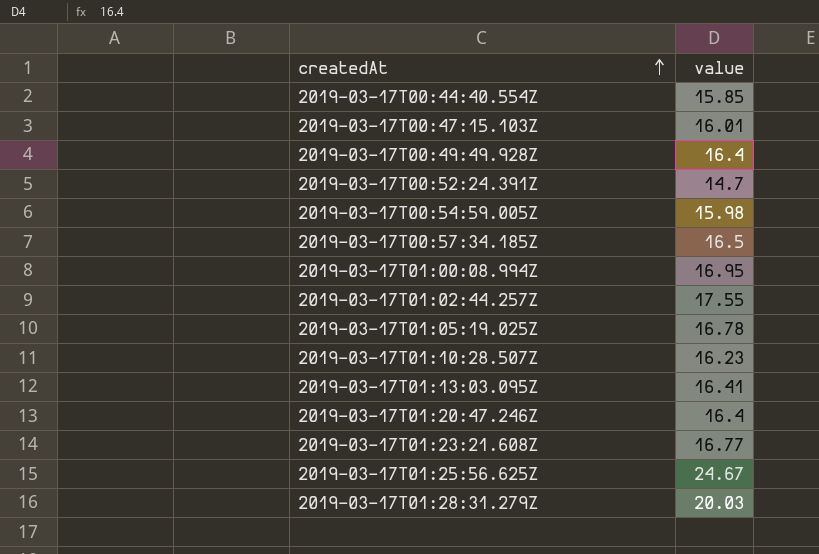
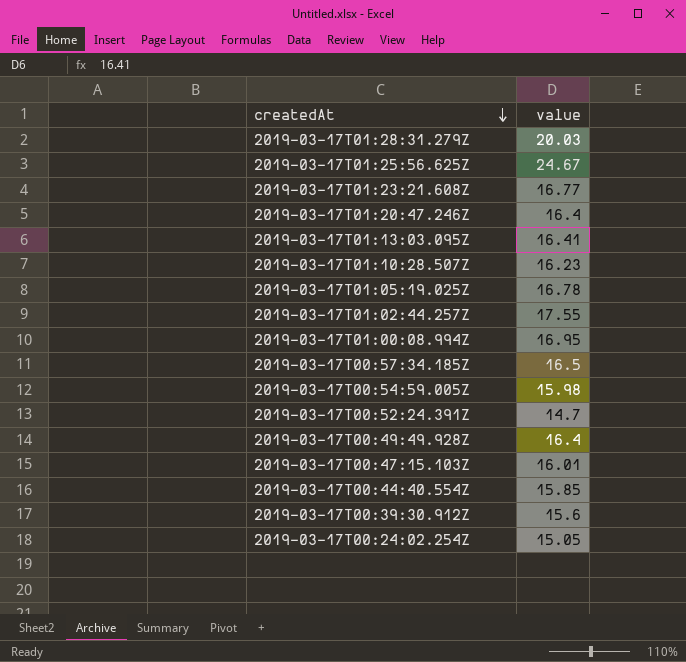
row order: createdAt ascending -> createdAt descending
row 2019-03-17T00:39:30.912Z: none -> 15.6
row 2019-03-17T00:24:02.254Z: none -> 15.05

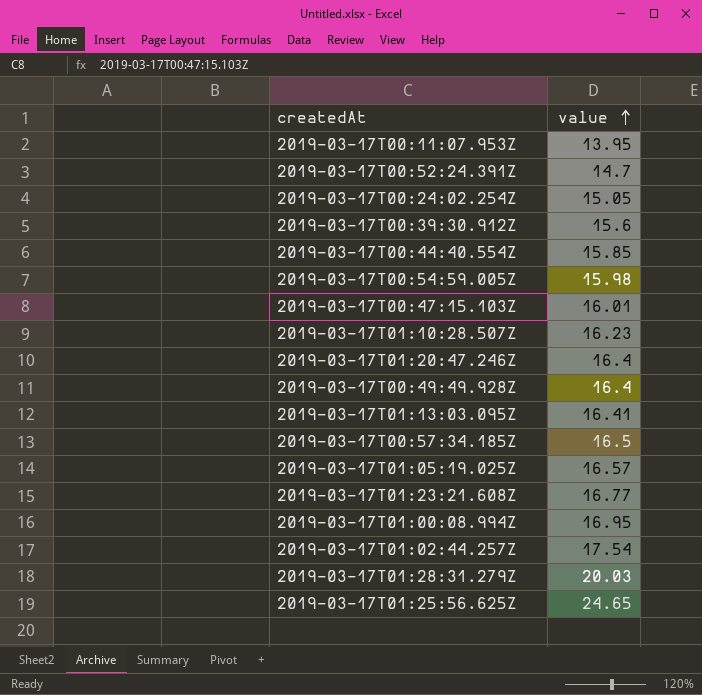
row order: createdAt descending -> value ascending
row 2019-03-17T00:11:07.953Z: none -> 13.95
2019-03-17T01:05:19.025Z | value: 16.78 -> 16.57
2019-03-17T01:02:44.257Z | value: 17.55 -> 17.54
2019-03-17T01:25:56.625Z | value: 24.67 -> 24.65

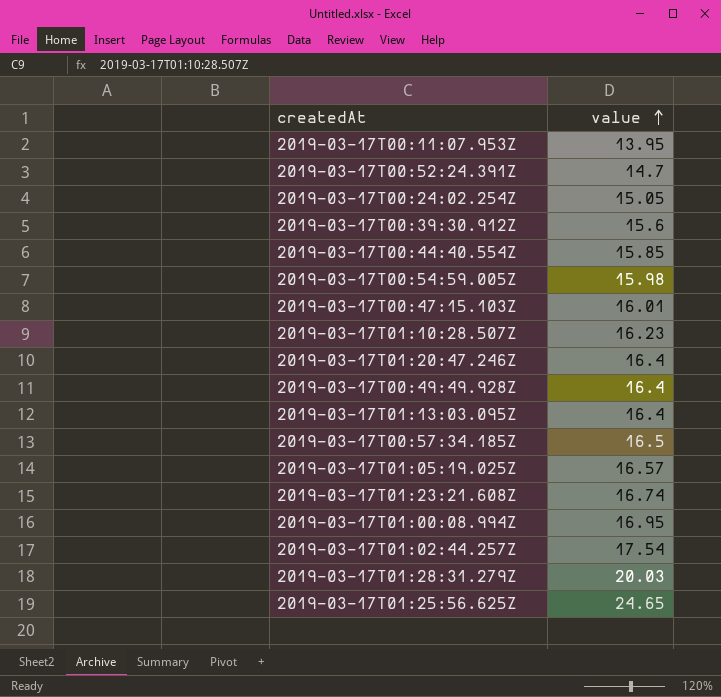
2019-03-17T01:13:03.095Z | value: 16.41 -> 16.4
2019-03-17T01:23:21.608Z | value: 16.77 -> 16.74

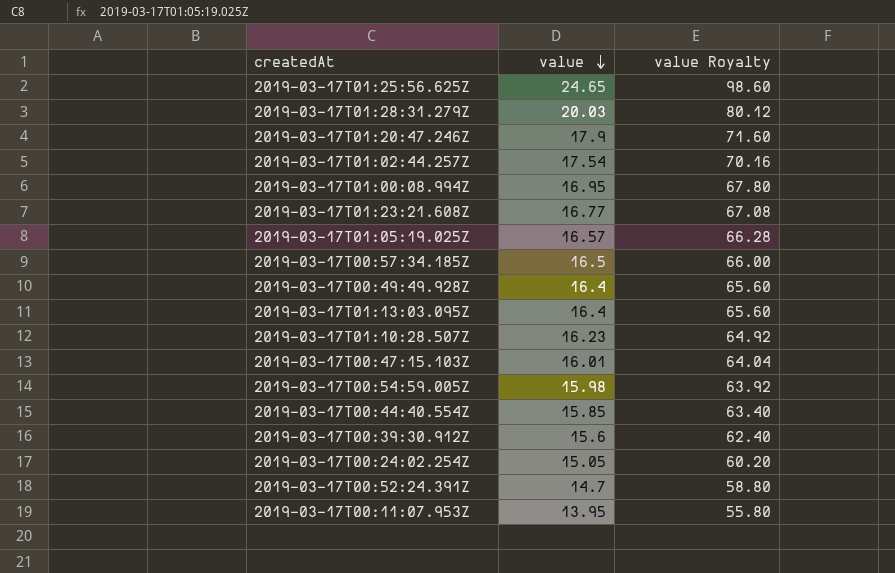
row order: value ascending -> value descending
column value Royalty | formula: none -> [value] * 4
2019-03-17T01:20:47.246Z | value: 16.4 -> 17.9
2019-03-17T01:23:21.608Z | value: 16.74 -> 16.77

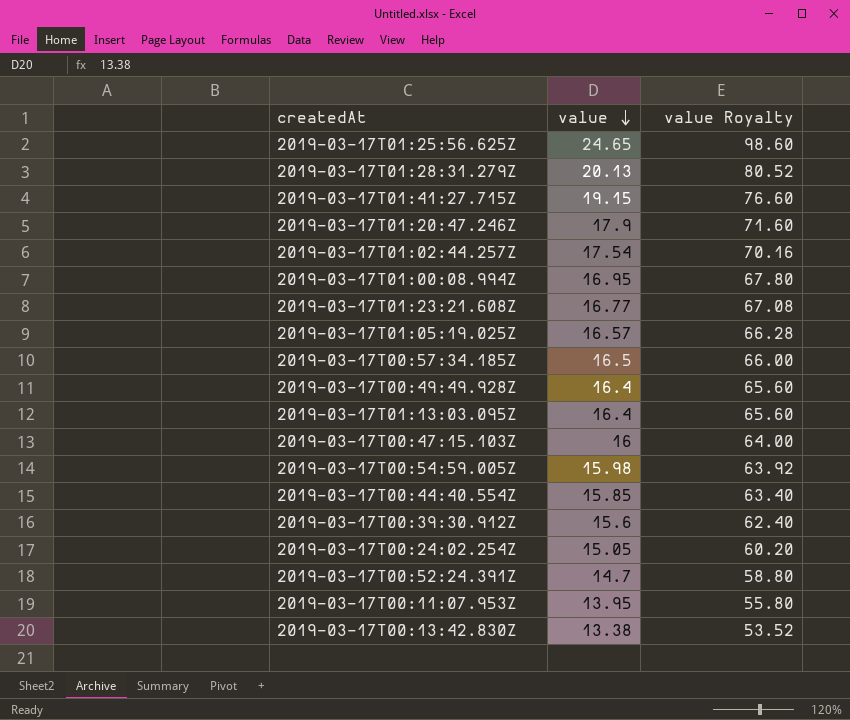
row 2019-03-17T01:10:28.507Z: 16.23 | 64.92 -> none
2019-03-17T01:28:31.279Z | value: 20.03 -> 20.13
2019-03-17T01:28:31.279Z | value Royalty: 80.12 -> 80.52
row 2019-03-17T01:41:27.715Z: none -> 19.15 | 76.60
2019-03-17T00:47:15.103Z | value: 16.01 -> 16
2019-03-17T00:47:15.103Z | value Royalty: 64.04 -> 64.00
row 2019-03-17T00:13:42.830Z: none -> 13.38 | 53.52

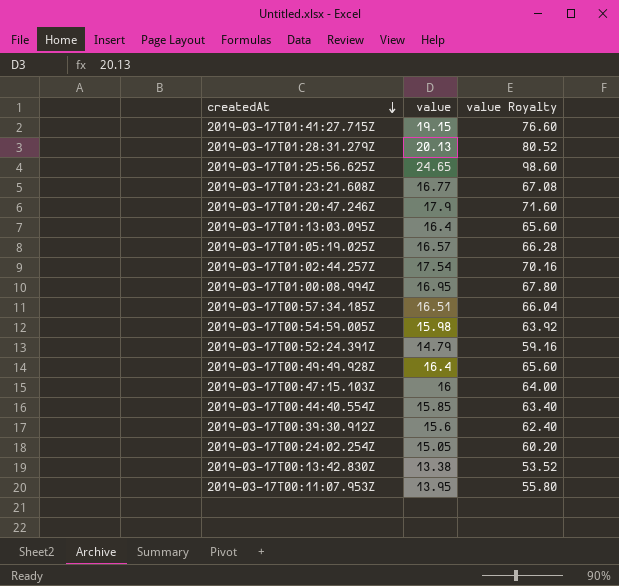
row order: value descending -> createdAt descending
2019-03-17T00:57:34.185Z | value: 16.5 -> 16.51
2019-03-17T00:57:34.185Z | value Royalty: 66.00 -> 66.04
2019-03-17T00:52:24.391Z | value: 14.7 -> 14.79
2019-03-17T00:52:24.391Z | value Royalty: 58.80 -> 59.16

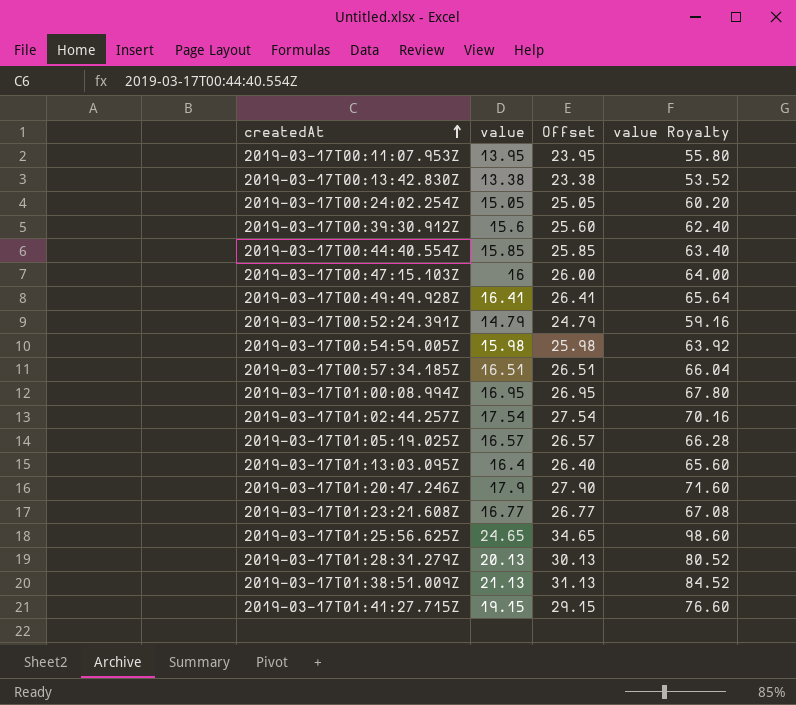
row order: createdAt descending -> createdAt ascending
column Offset | formula: none -> [value] + 10
2019-03-17T00:49:49.928Z | value: 16.4 -> 16.41
2019-03-17T00:49:49.928Z | value Royalty: 65.60 -> 65.64
row 2019-03-17T01:38:51.009Z: none -> 21.13 | 31.13 | 84.52

